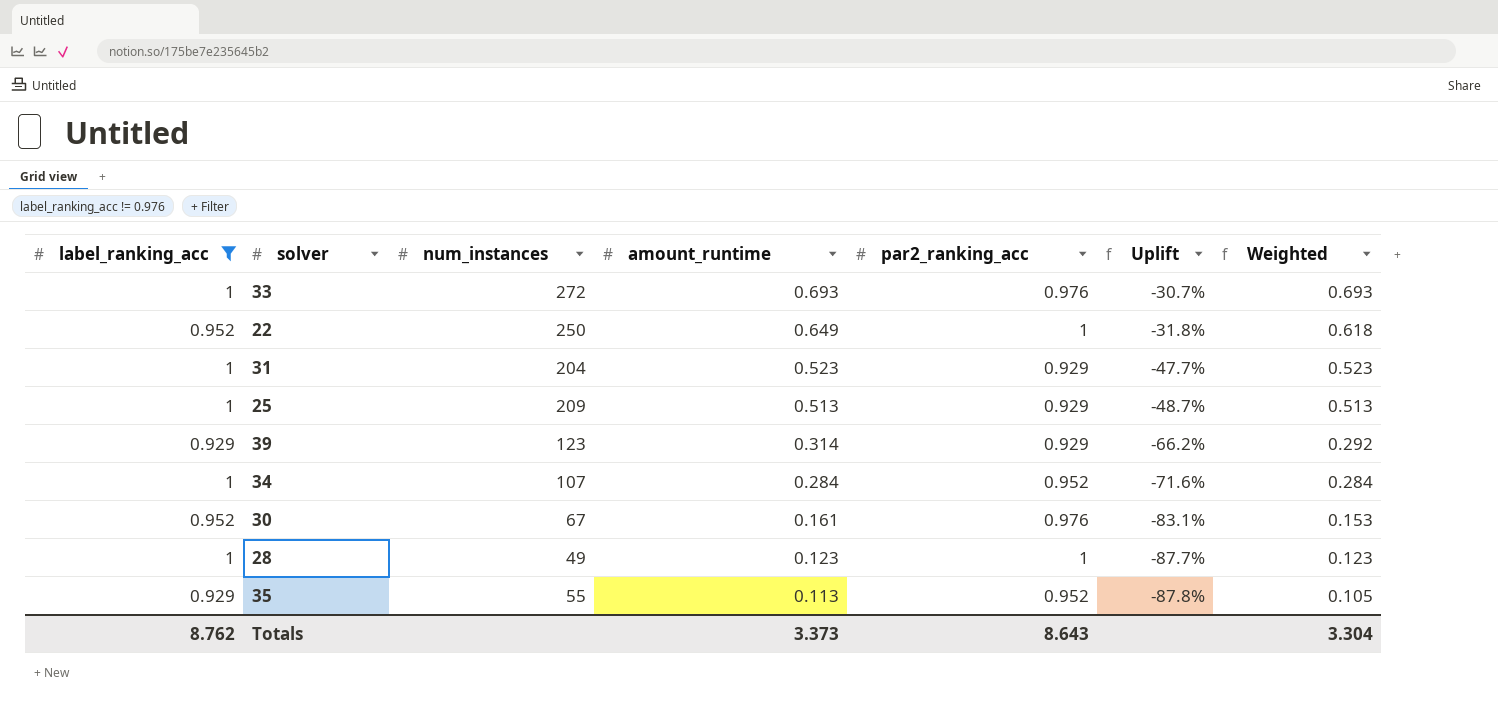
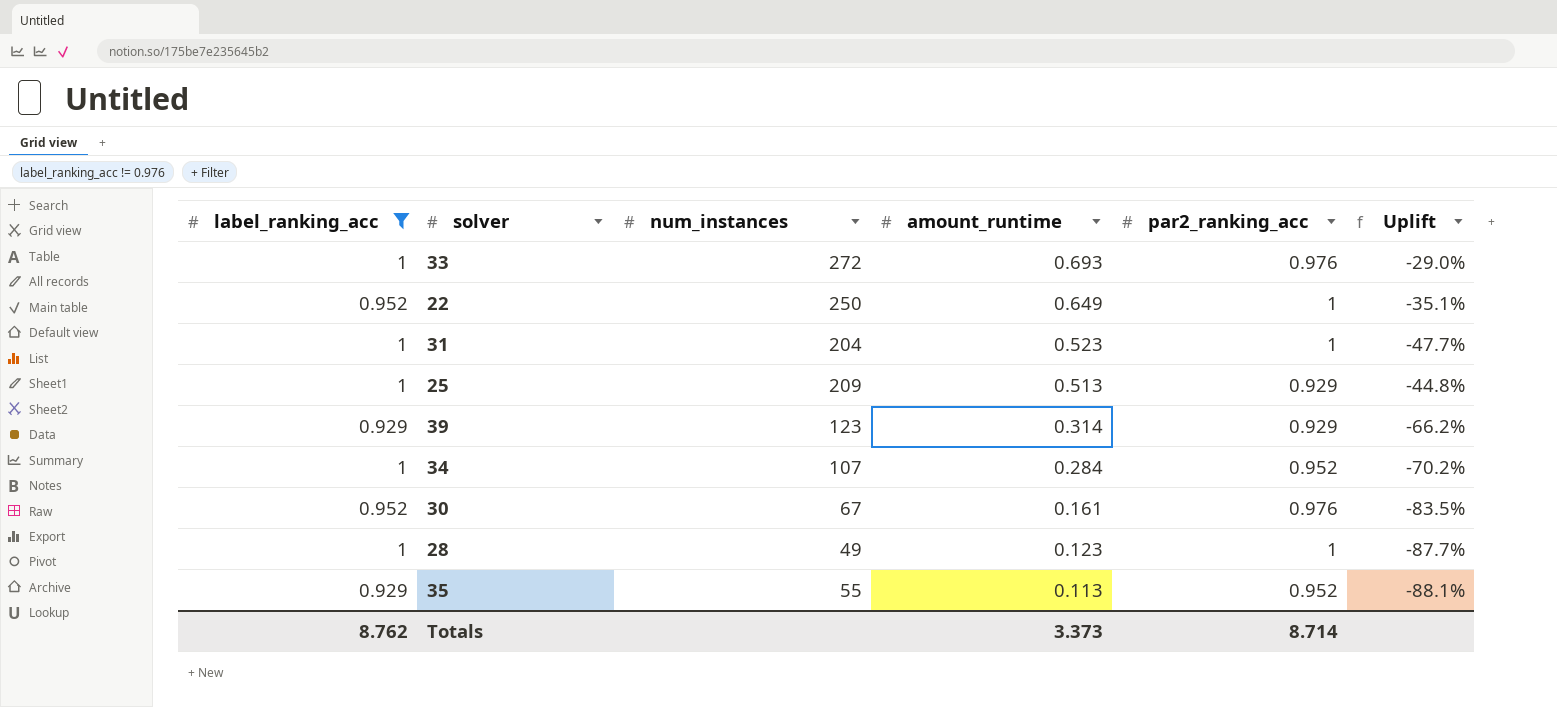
column Weighted | formula: [label_ranking_acc] * [amount_runtime] -> none
column Uplift | formula: ([amount_runtime] - [label_ranking_acc]) / [label_ranking_acc] -> ([amount_runtime] - [par2_ranking_acc]) / [par2_ranking_acc]
31 | par2_ranking_acc: 0.929 -> 1
Totals | par2_ranking_acc: 8.643 -> 8.714

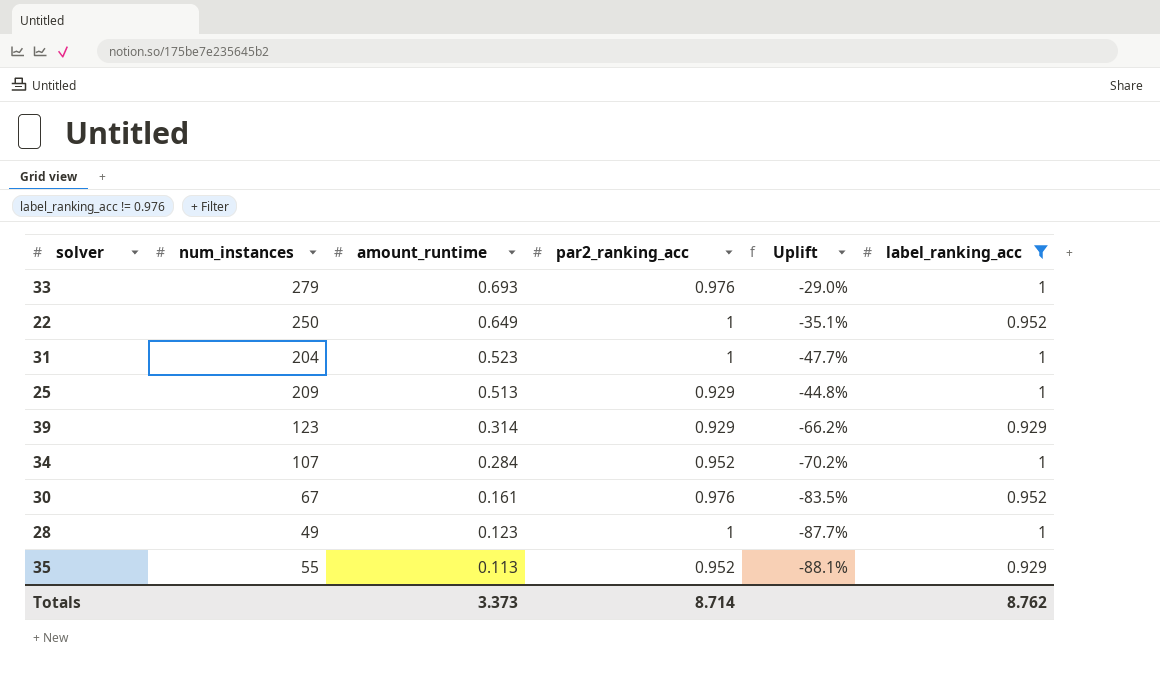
column label_ranking_acc | position: 1 -> 6
33 | num_instances: 272 -> 279

